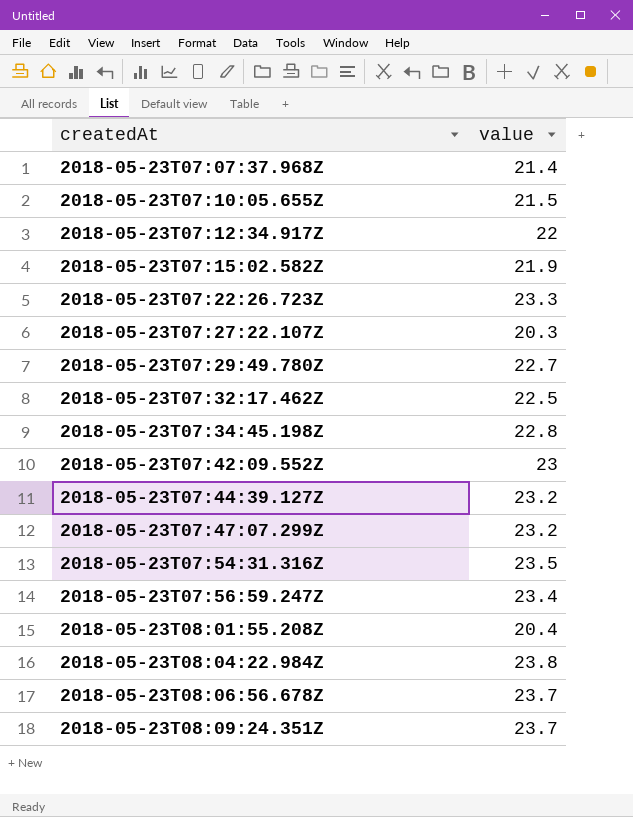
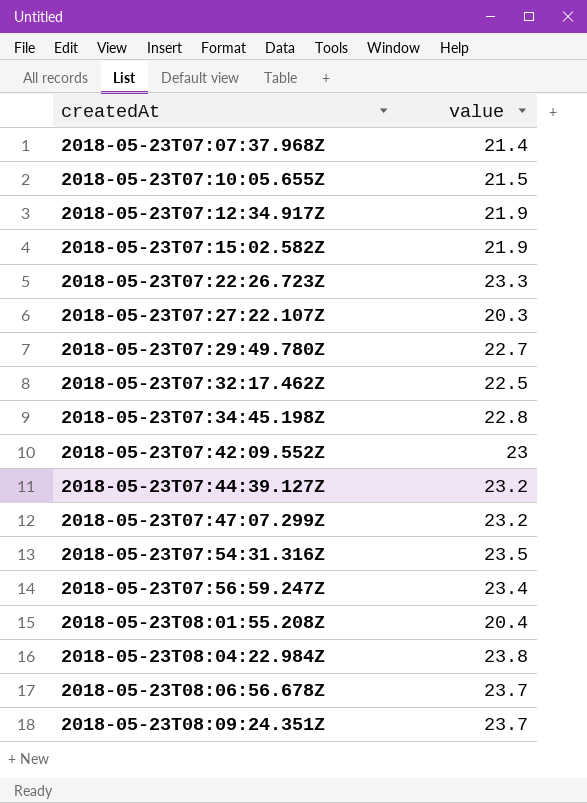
2018-05-23T07:12:34.917Z | value: 22 -> 21.9

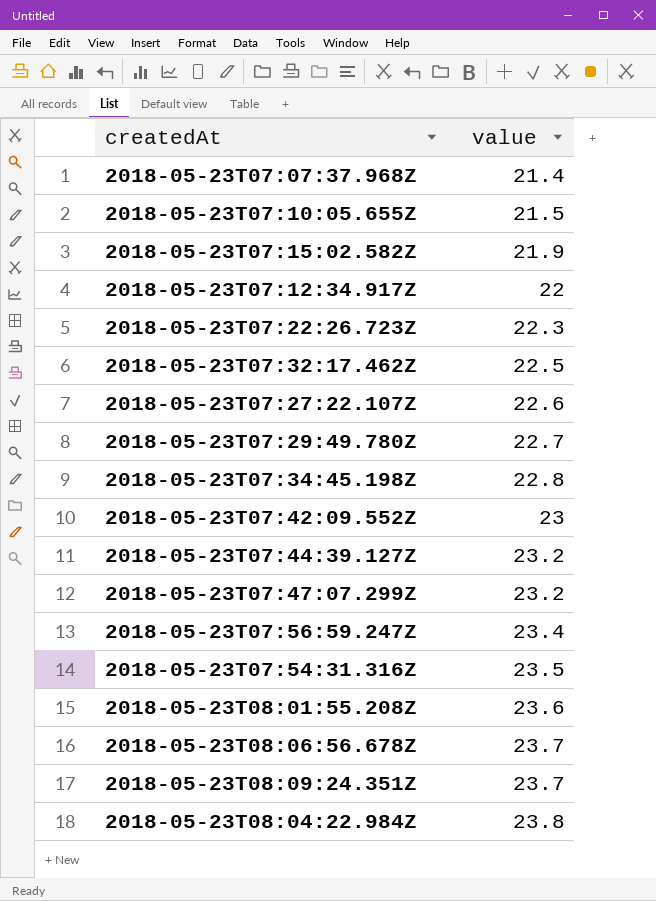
row order: createdAt ascending -> value ascending
2018-05-23T07:12:34.917Z | value: 21.9 -> 22
2018-05-23T07:22:26.723Z | value: 23.3 -> 22.3
2018-05-23T07:27:22.107Z | value: 20.3 -> 22.6
2018-05-23T08:01:55.208Z | value: 20.4 -> 23.6

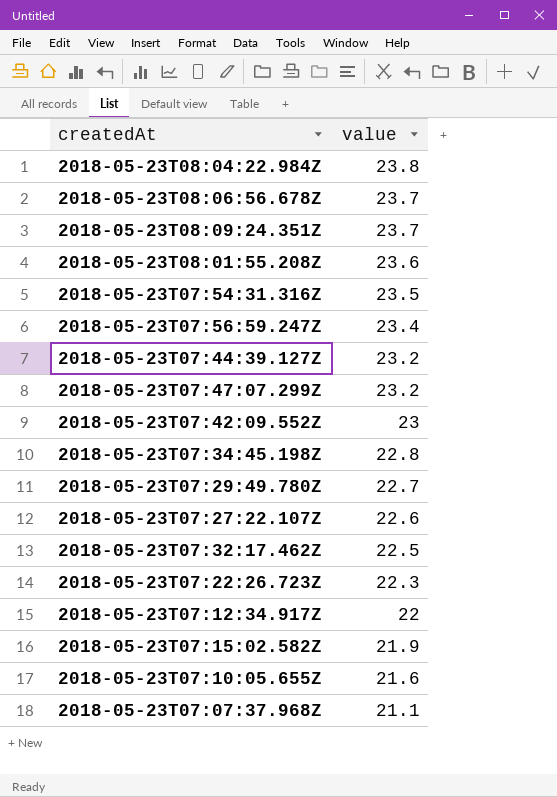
row order: value ascending -> value descending
2018-05-23T07:10:05.655Z | value: 21.5 -> 21.6
2018-05-23T07:07:37.968Z | value: 21.4 -> 21.1

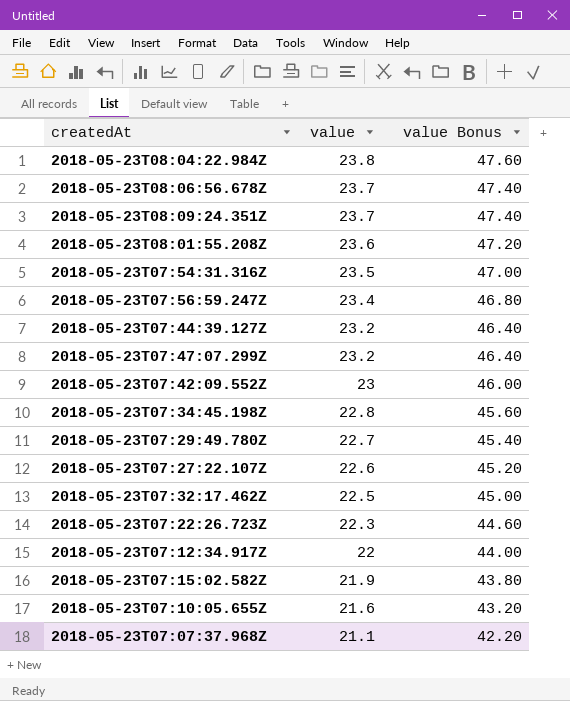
column value Bonus | formula: none -> [value] * 2

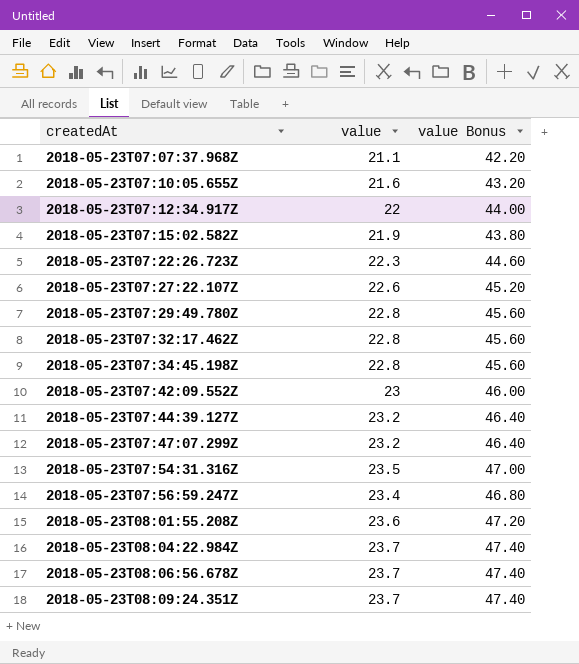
row order: value descending -> createdAt ascending
2018-05-23T07:29:49.780Z | value: 22.7 -> 22.8
2018-05-23T07:29:49.780Z | value Bonus: 45.40 -> 45.60
2018-05-23T07:32:17.462Z | value: 22.5 -> 22.8
2018-05-23T07:32:17.462Z | value Bonus: 45.00 -> 45.60
2018-05-23T08:04:22.984Z | value: 23.8 -> 23.7
2018-05-23T08:04:22.984Z | value Bonus: 47.60 -> 47.40

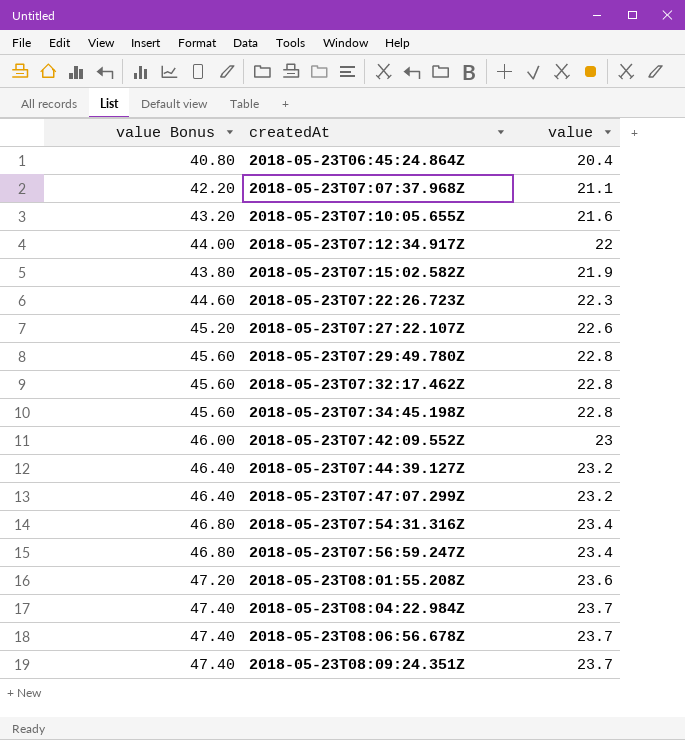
column value Bonus | position: 3 -> 1
row 2018-05-23T06:45:24.864Z: none -> 40.80 | 20.4
2018-05-23T07:54:31.316Z | value Bonus: 47.00 -> 46.80
2018-05-23T07:54:31.316Z | value: 23.5 -> 23.4

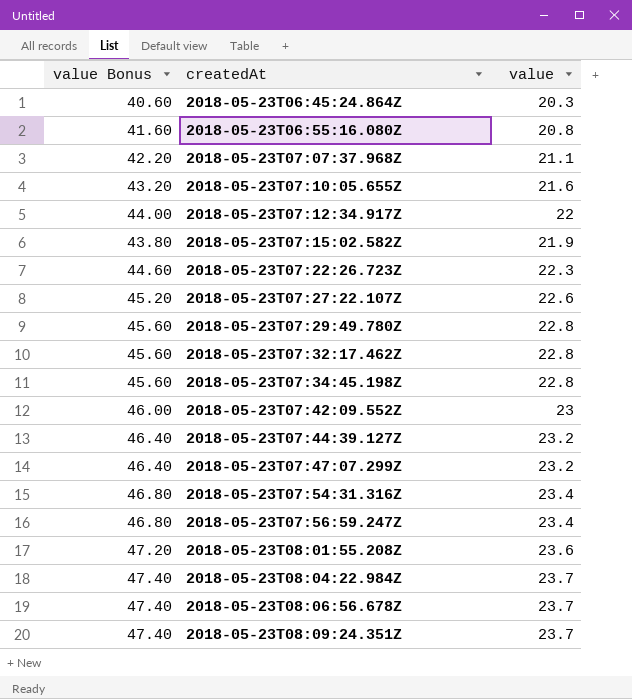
2018-05-23T06:45:24.864Z | value Bonus: 40.80 -> 40.60
2018-05-23T06:45:24.864Z | value: 20.4 -> 20.3
row 2018-05-23T06:55:16.080Z: none -> 41.60 | 20.8

